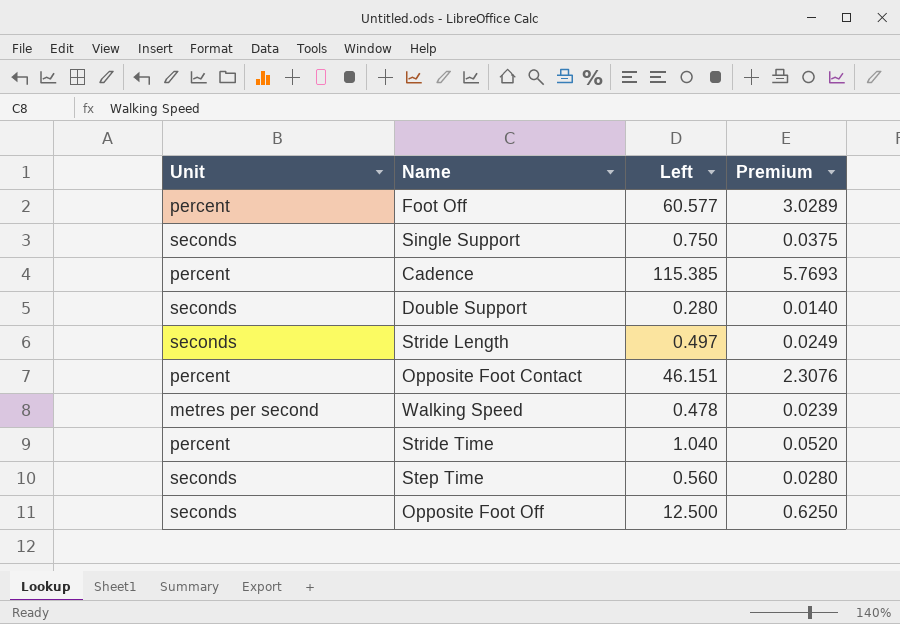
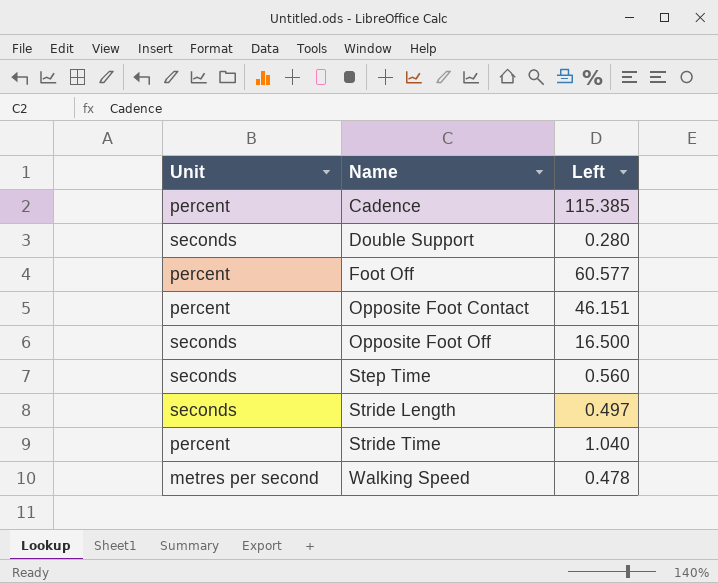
row order: none -> Name ascending
column Premium | formula: [Left] * 0.05 -> none
row Single Support: seconds | 0.750 | 0.0375 -> none
Opposite Foot Off | Left: 12.500 -> 16.500

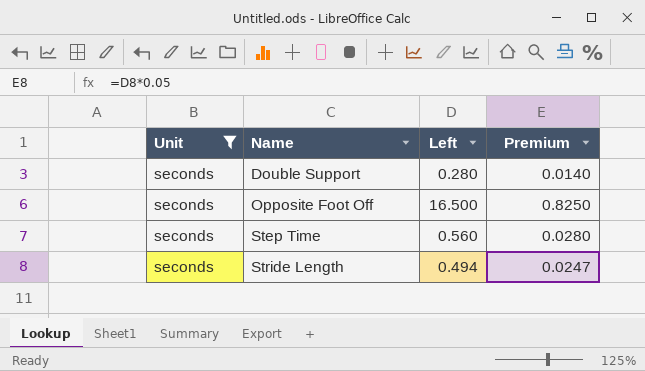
filter: none -> Unit = seconds
column Premium | formula: none -> [Left] * 0.05
Stride Length | Left: 0.497 -> 0.494

